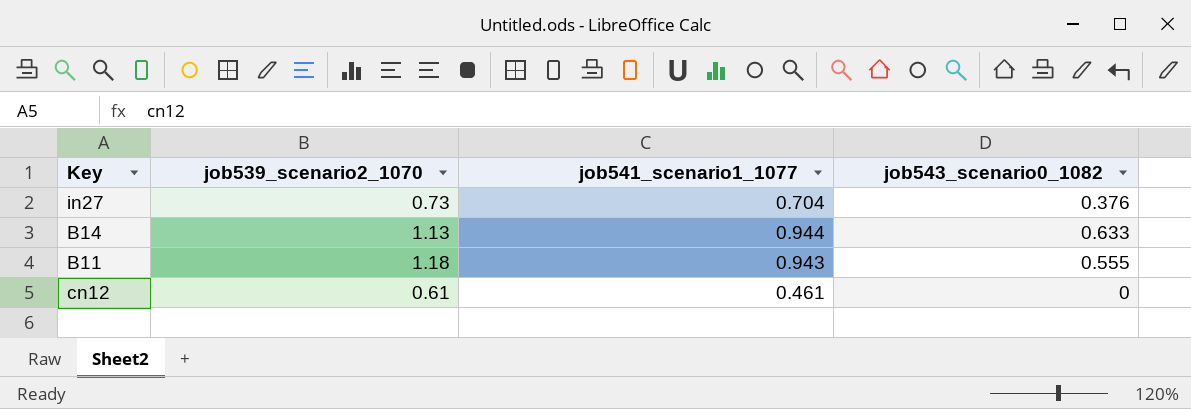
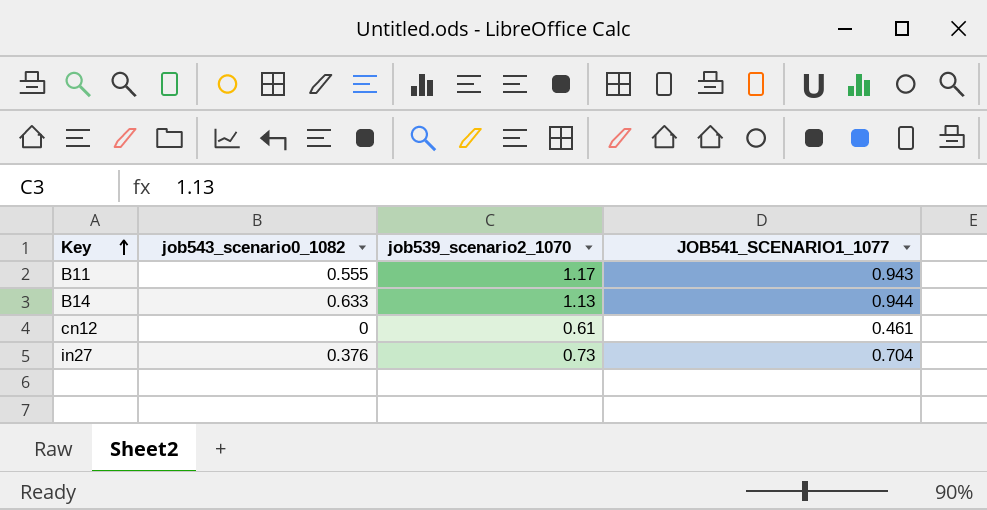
row order: none -> Key ascending
column job543_scenario0_1082 | position: 4 -> 2
column name: job541_scenario1_1077 -> JOB541_SCENARIO1_1077
B11 | job539_scenario2_1070: 1.18 -> 1.17

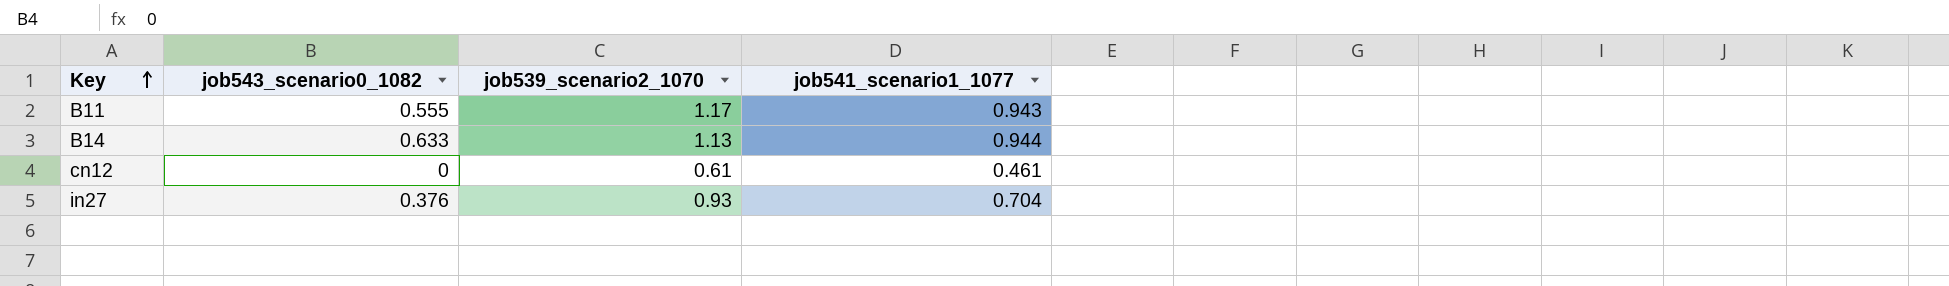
column name: JOB541_SCENARIO1_1077 -> job541_scenario1_1077
in27 | job539_scenario2_1070: 0.73 -> 0.93

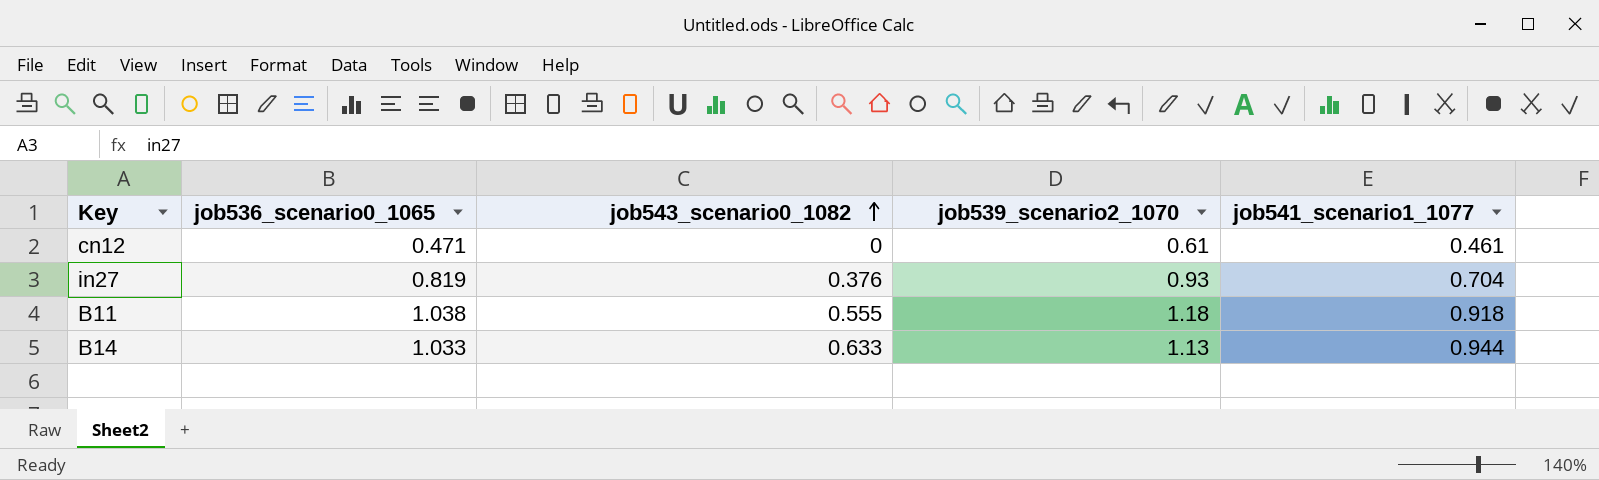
row order: Key ascending -> job543_scenario0_1082 ascending
column job536_scenario0_1065 | position: none -> 2
B11 | job539_scenario2_1070: 1.17 -> 1.18
B11 | job541_scenario1_1077: 0.943 -> 0.918

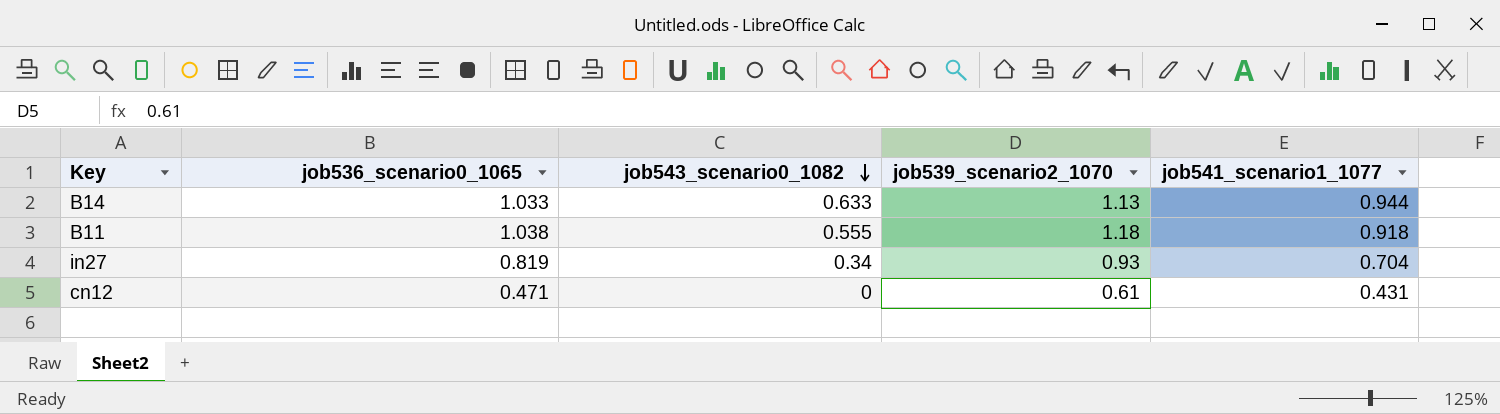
row order: job543_scenario0_1082 ascending -> job543_scenario0_1082 descending
in27 | job543_scenario0_1082: 0.376 -> 0.34
cn12 | job541_scenario1_1077: 0.461 -> 0.431

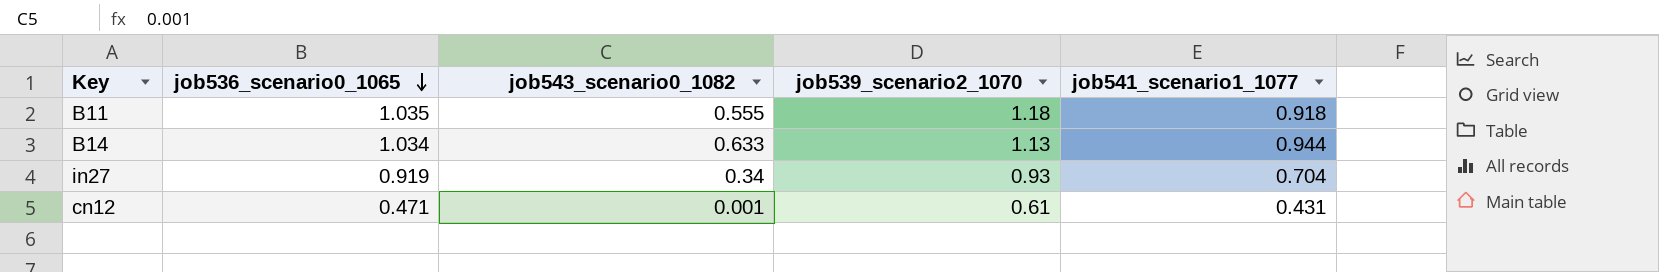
row order: job543_scenario0_1082 descending -> job536_scenario0_1065 descending
B11 | job536_scenario0_1065: 1.038 -> 1.035
B14 | job536_scenario0_1065: 1.033 -> 1.034
in27 | job536_scenario0_1065: 0.819 -> 0.919
cn12 | job543_scenario0_1082: 0 -> 0.001

